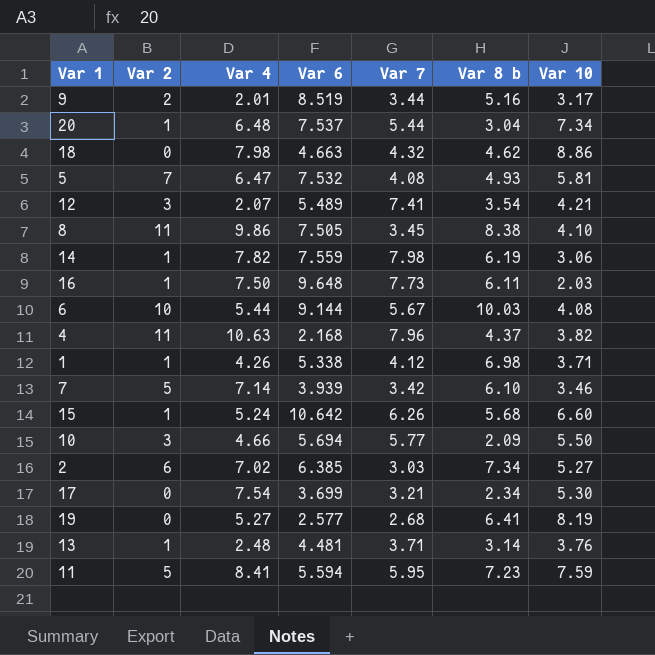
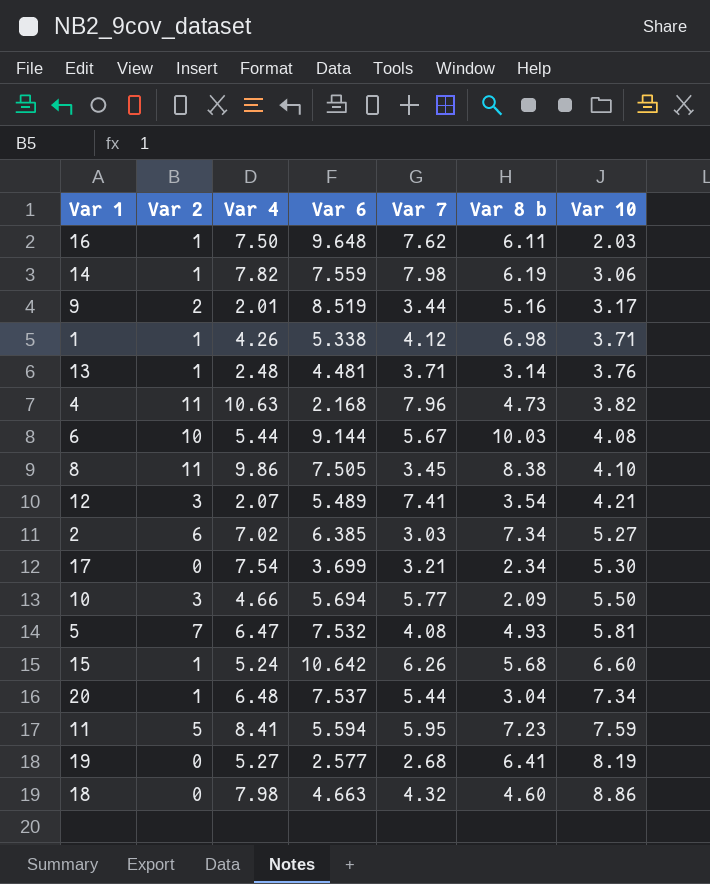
row order: none -> Var 10 ascending
row 7: 5 | 7.14 | 3.939 | 3.42 | 6.10 | 3.46 -> none
16 | Var 7: 7.73 -> 7.62
4 | Var 8 b: 4.37 -> 4.73
18 | Var 8 b: 4.62 -> 4.60

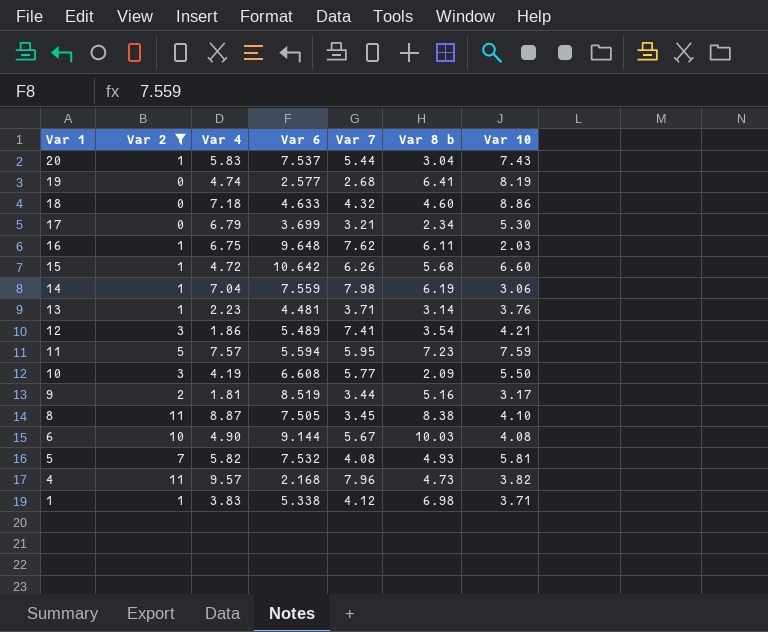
filter: none -> Var 2 != 6
row order: Var 10 ascending -> Var 1 descending
20 | Var 4: 6.48 -> 5.83
20 | Var 10: 7.34 -> 7.43
19 | Var 4: 5.27 -> 4.74
18 | Var 4: 7.98 -> 7.18
18 | Var 6: 4.663 -> 4.633
17 | Var 4: 7.54 -> 6.79
16 | Var 4: 7.50 -> 6.75
15 | Var 4: 5.24 -> 4.72
14 | Var 4: 7.82 -> 7.04
13 | Var 4: 2.48 -> 2.23
12 | Var 4: 2.07 -> 1.86
11 | Var 4: 8.41 -> 7.57
10 | Var 4: 4.66 -> 4.19
10 | Var 6: 5.694 -> 6.608
9 | Var 4: 2.01 -> 1.81
8 | Var 4: 9.86 -> 8.87
6 | Var 4: 5.44 -> 4.90
5 | Var 4: 6.47 -> 5.82
4 | Var 4: 10.63 -> 9.57
1 | Var 4: 4.26 -> 3.83

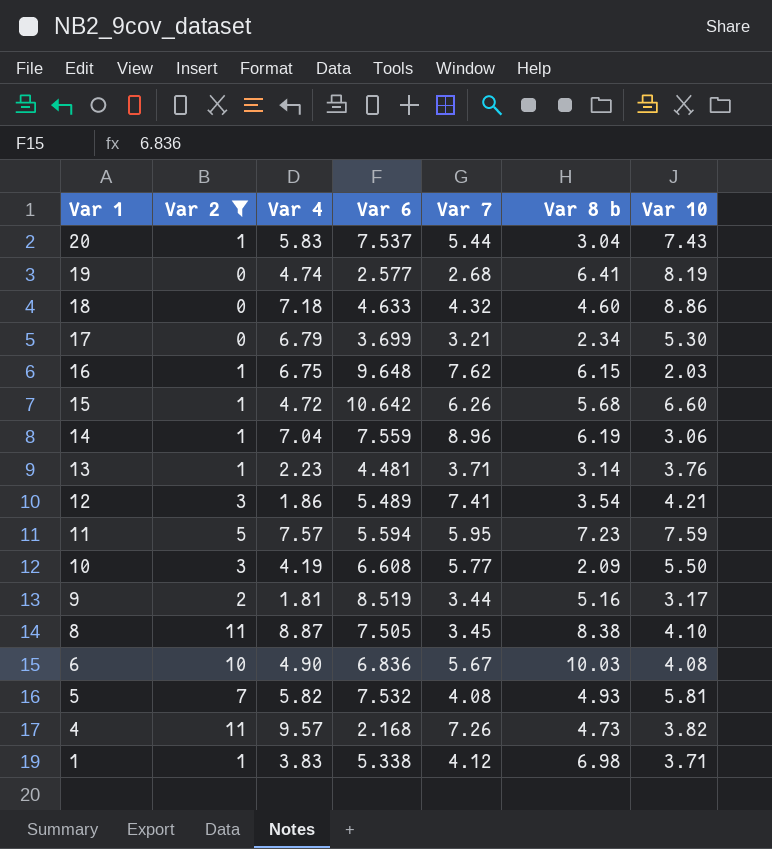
16 | Var 8 b: 6.11 -> 6.15
14 | Var 7: 7.98 -> 8.96
6 | Var 6: 9.144 -> 6.836
4 | Var 7: 7.96 -> 7.26

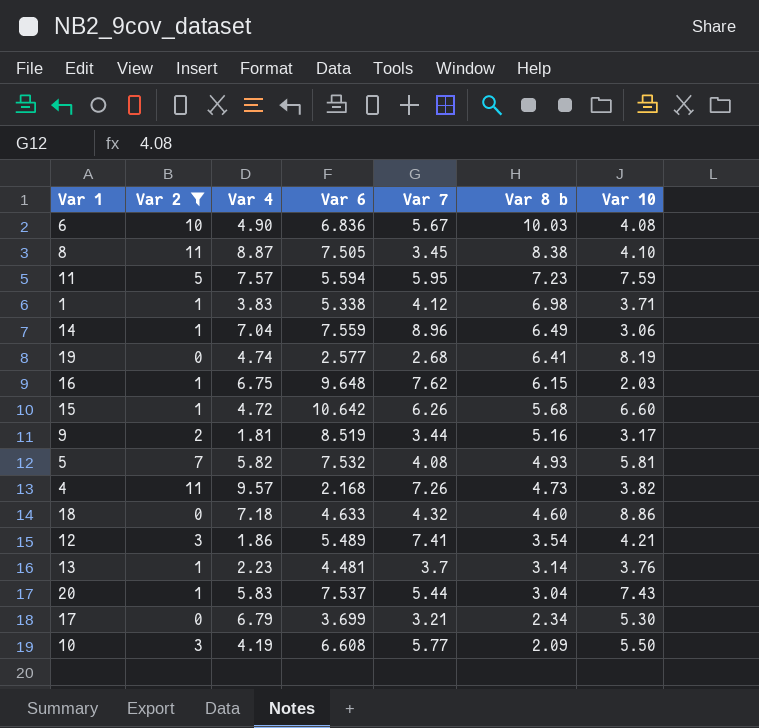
row order: Var 1 descending -> Var 8 b descending
14 | Var 8 b: 6.19 -> 6.49
13 | Var 7: 3.71 -> 3.7

